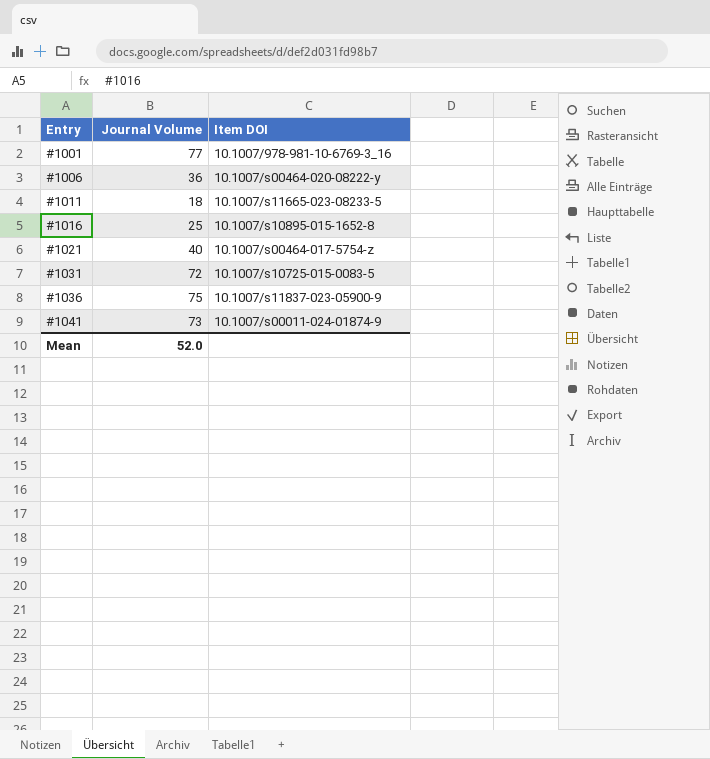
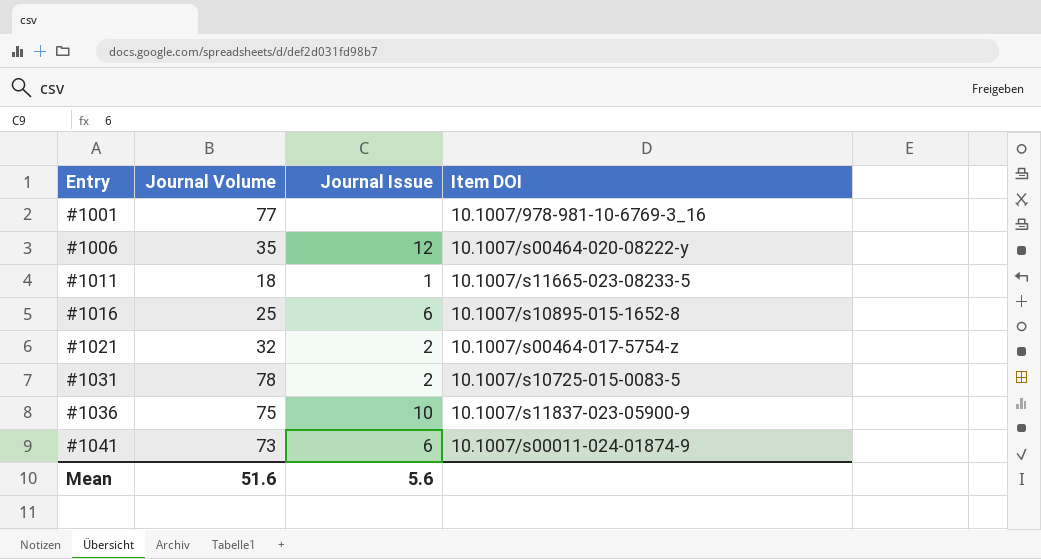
column Journal Issue | position: none -> 3
#1006 | Journal Volume: 36 -> 35
#1021 | Journal Volume: 40 -> 32
#1031 | Journal Volume: 72 -> 78
Mean | Journal Volume: 52.0 -> 51.6

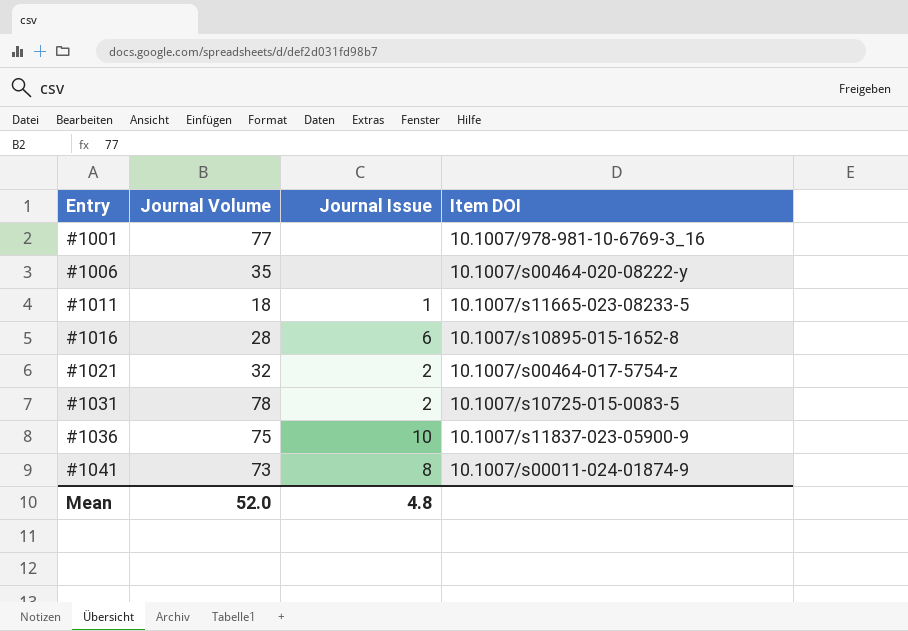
#1006 | Journal Issue: 12 -> none
#1016 | Journal Volume: 25 -> 28
#1041 | Journal Issue: 6 -> 8
Mean | Journal Volume: 51.6 -> 52.0
Mean | Journal Issue: 5.6 -> 4.8

